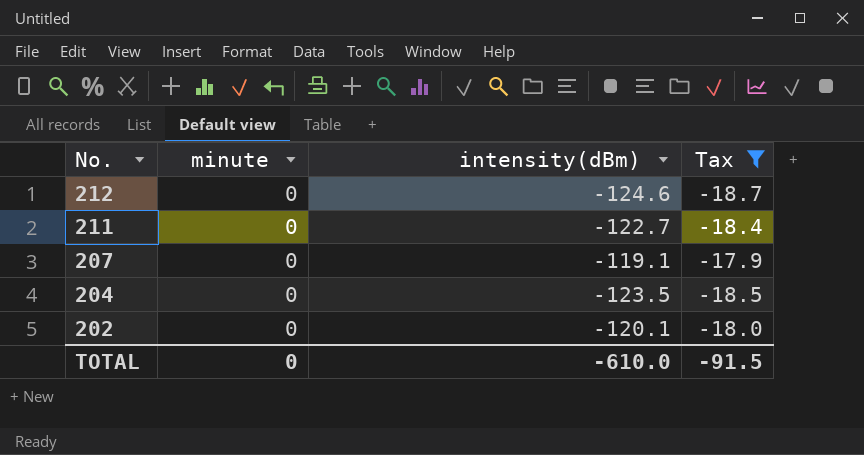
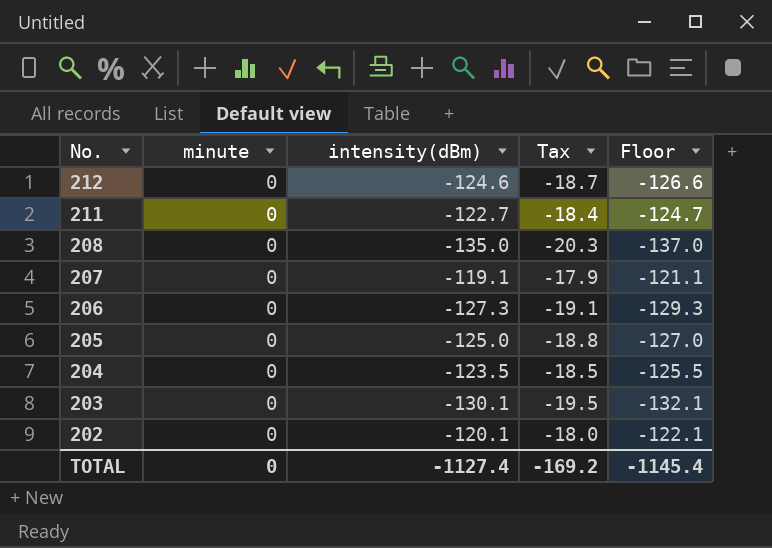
filter: Tax >= -18.7 -> none
column Floor | formula: none -> [intensity(dBm)] - 2
TOTAL | intensity(dBm): -610.0 -> -1127.4
TOTAL | Tax: -91.5 -> -169.2

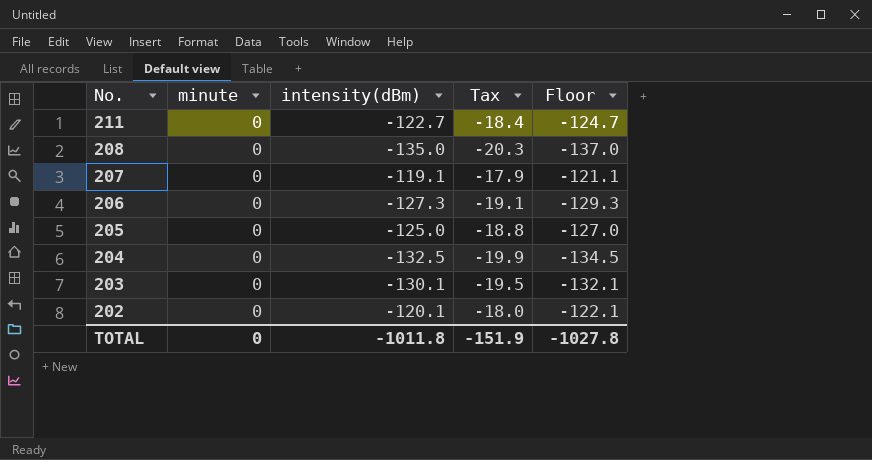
row 212: 0 | -124.6 | -18.7 | -126.6 -> none
204 | intensity(dBm): -123.5 -> -132.5
204 | Tax: -18.5 -> -19.9
204 | Floor: -125.5 -> -134.5
TOTAL | intensity(dBm): -1127.4 -> -1011.8
TOTAL | Tax: -169.2 -> -151.9
TOTAL | Floor: -1145.4 -> -1027.8

